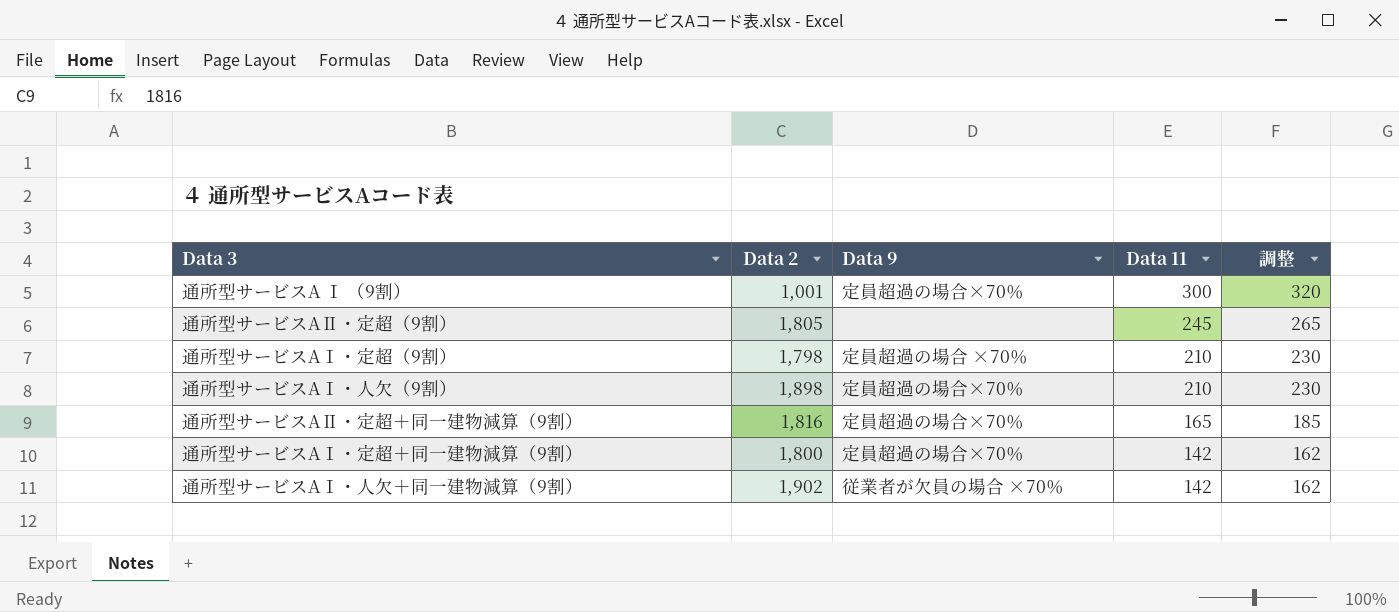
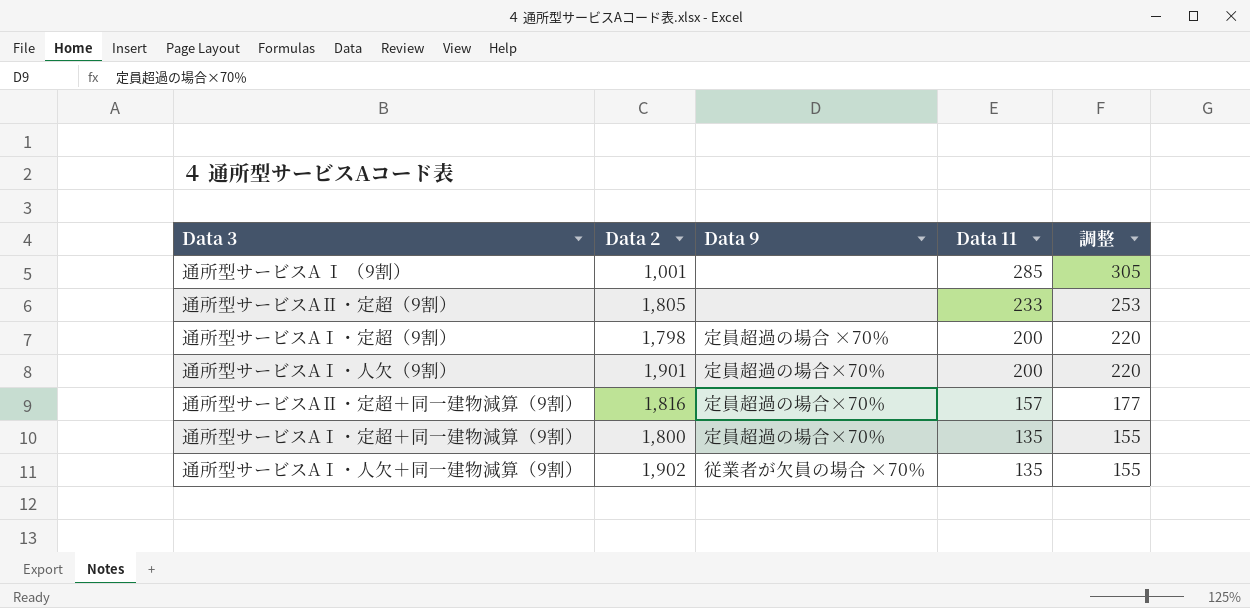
通所型サービスA Ⅰ （9割） | Data 9: 定員超過の場合×70％ -> none
通所型サービスA Ⅰ （9割） | Data 11: 300 -> 285
通所型サービスA Ⅰ （9割） | 調整: 320 -> 305
通所型サービスAⅡ・定超（9割） | Data 11: 245 -> 233
通所型サービスAⅡ・定超（9割） | 調整: 265 -> 253
通所型サービスAⅠ・定超（9割） | Data 11: 210 -> 200
通所型サービスAⅠ・定超（9割） | 調整: 230 -> 220
通所型サービスAⅠ・人欠（9割） | Data 2: 1,898 -> 1,901
通所型サービスAⅠ・人欠（9割） | Data 11: 210 -> 200
通所型サービスAⅠ・人欠（9割） | 調整: 230 -> 220
通所型サービスAⅡ・定超＋同一建物減算（9割） | Data 11: 165 -> 157
通所型サービスAⅡ・定超＋同一建物減算（9割） | 調整: 185 -> 177
通所型サービスAⅠ・定超＋同一建物減算（9割） | Data 11: 142 -> 135
通所型サービスAⅠ・定超＋同一建物減算（9割） | 調整: 162 -> 155
通所型サービスAⅠ・人欠＋同一建物減算（9割） | Data 11: 142 -> 135
通所型サービスAⅠ・人欠＋同一建物減算（9割） | 調整: 162 -> 155

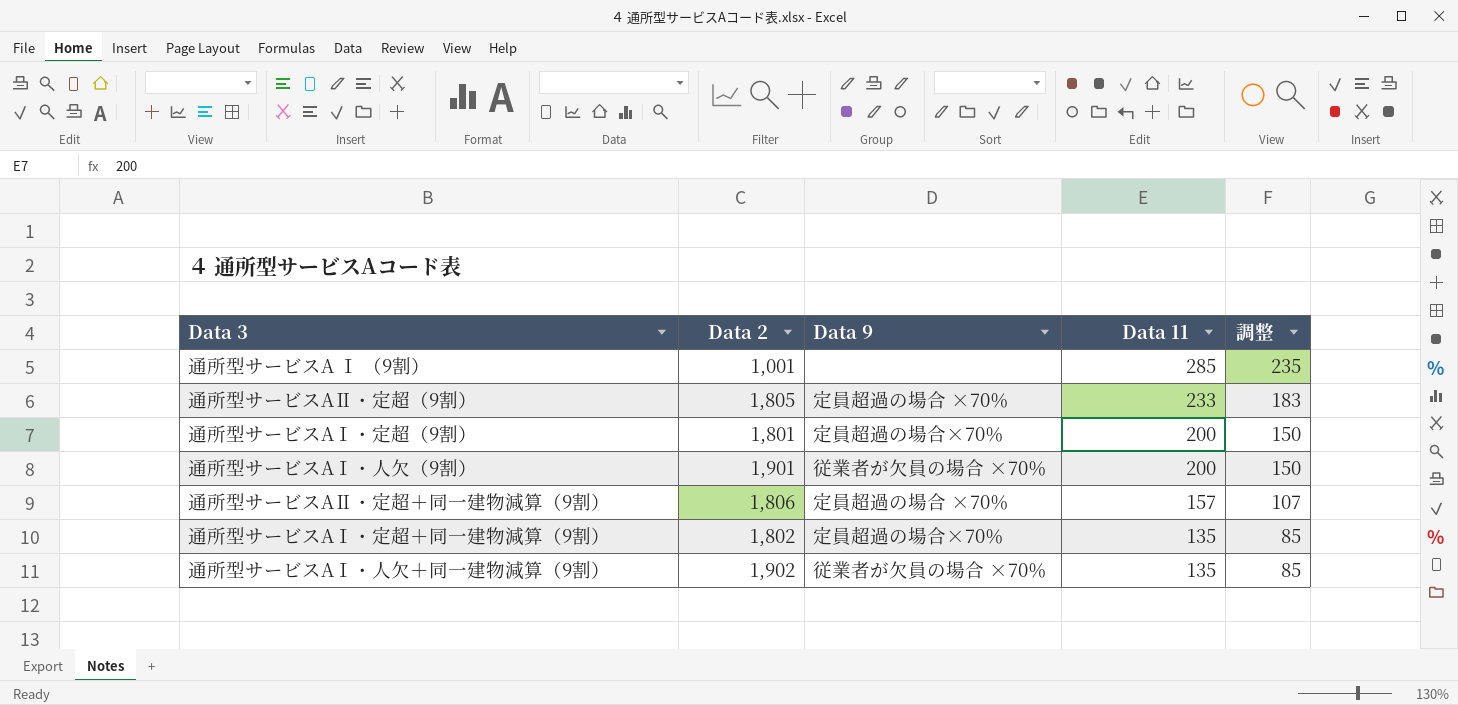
column 調整 | formula: [Data 11] + 20 -> [Data 11] - 50
通所型サービスAⅡ・定超（9割） | Data 9: none -> 定員超過の場合 ×70％
通所型サービスAⅠ・定超（9割） | Data 2: 1,798 -> 1,801
通所型サービスAⅠ・定超（9割） | Data 9: 定員超過の場合 ×70％ -> 定員超過の場合×70％
通所型サービスAⅠ・人欠（9割） | Data 9: 定員超過の場合×70％ -> 従業者が欠員の場合 ×70％
通所型サービスAⅡ・定超＋同一建物減算（9割） | Data 2: 1,816 -> 1,806
通所型サービスAⅡ・定超＋同一建物減算（9割） | Data 9: 定員超過の場合×70％ -> 定員超過の場合 ×70％
通所型サービスAⅠ・定超＋同一建物減算（9割） | Data 2: 1,800 -> 1,802

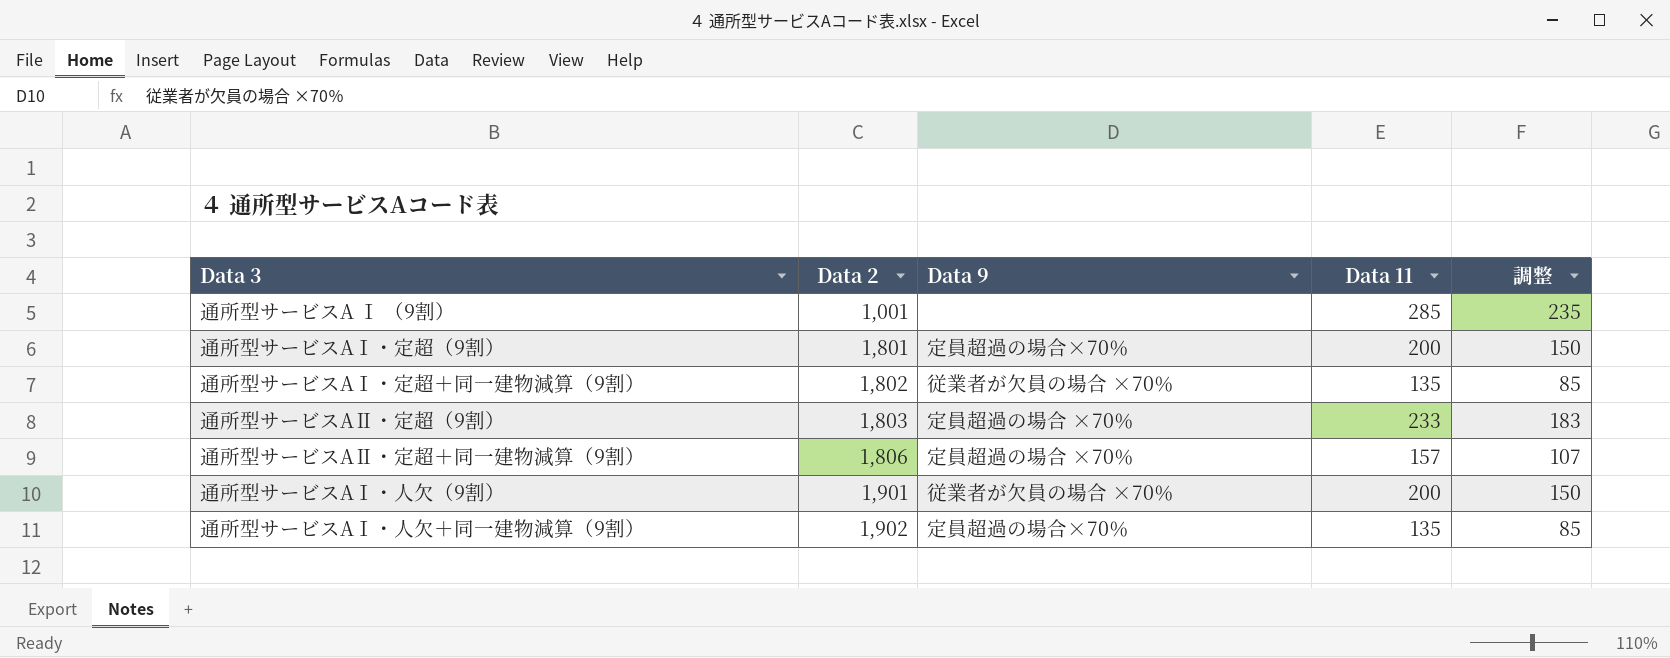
row order: Data 11 descending -> Data 2 ascending
通所型サービスAⅠ・定超＋同一建物減算（9割） | Data 9: 定員超過の場合×70％ -> 従業者が欠員の場合 ×70％
通所型サービスAⅡ・定超（9割） | Data 2: 1,805 -> 1,803
通所型サービスAⅠ・人欠＋同一建物減算（9割） | Data 9: 従業者が欠員の場合 ×70％ -> 定員超過の場合×70％

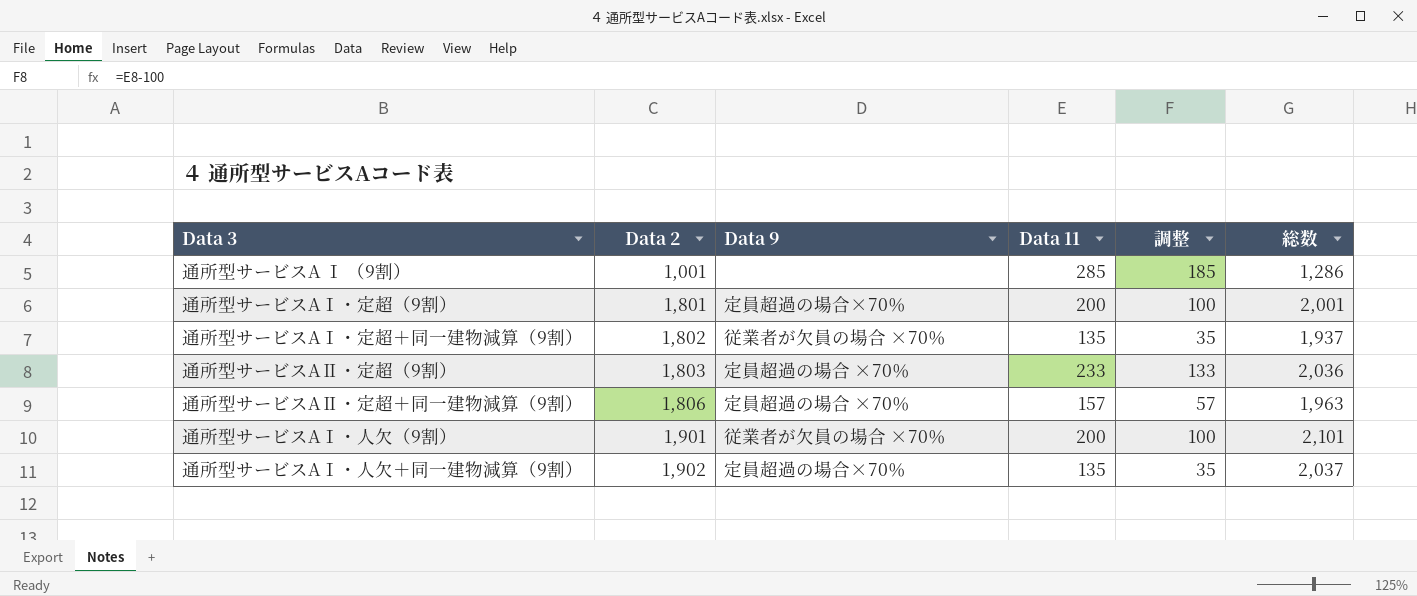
column 調整 | formula: [Data 11] - 50 -> [Data 11] - 100
column 総数 | formula: none -> [Data 2] + [Data 11]

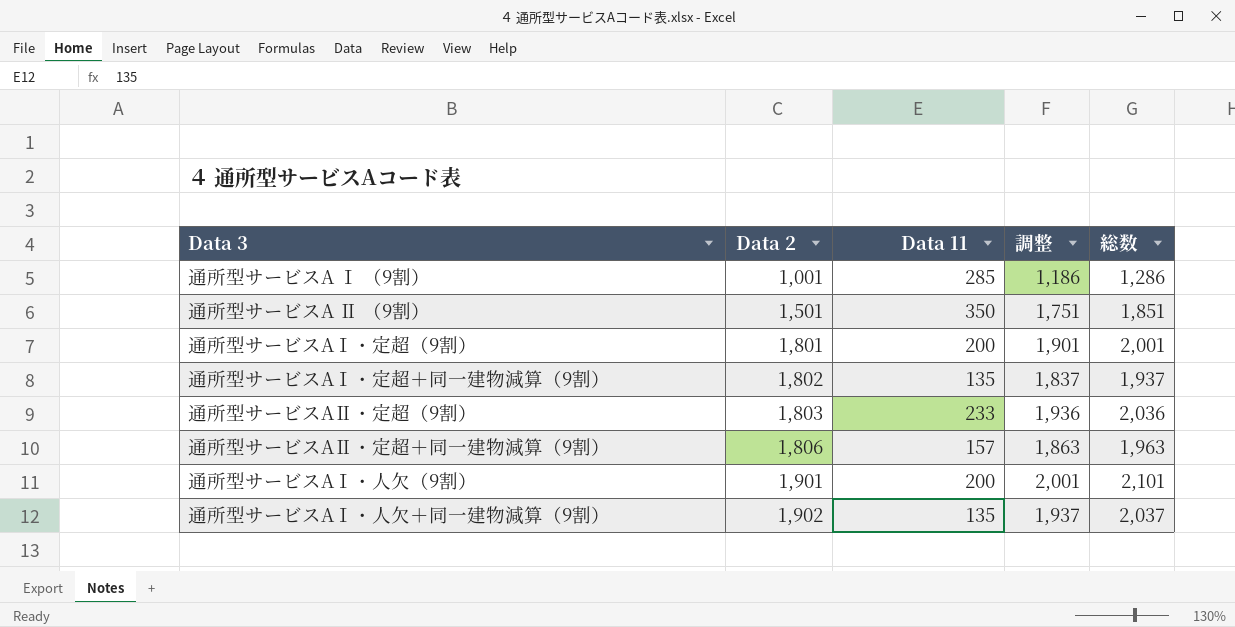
column Data 9 | position: 3 -> none
column 調整 | formula: [Data 11] - 100 -> [総数] - 100
row 通所型サービスA Ⅱ （9割）: none -> 1,501 | 350 | 1,751 | 1,851

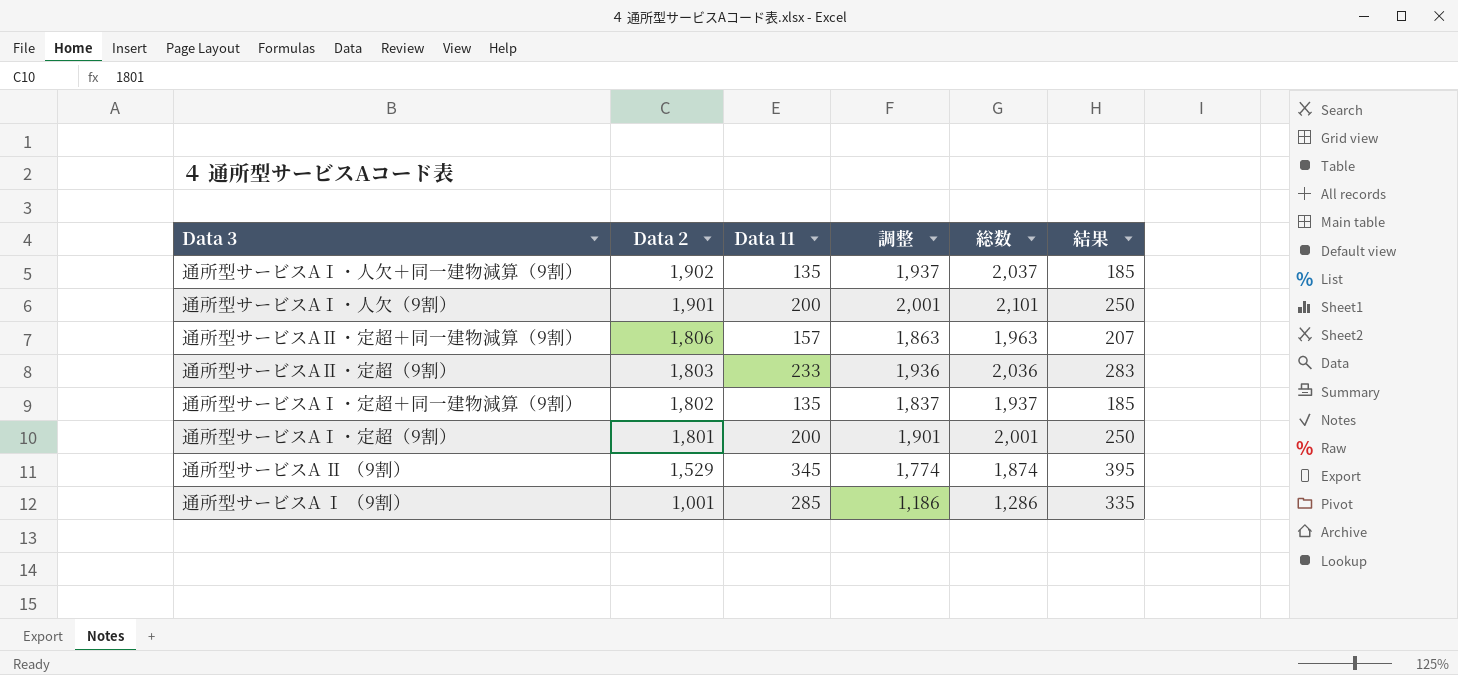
row order: Data 2 ascending -> Data 2 descending
column 結果 | formula: none -> [Data 11] + 50
通所型サービスA Ⅱ （9割） | Data 2: 1,501 -> 1,529
通所型サービスA Ⅱ （9割） | Data 11: 350 -> 345
通所型サービスA Ⅱ （9割） | 調整: 1,751 -> 1,774
通所型サービスA Ⅱ （9割） | 総数: 1,851 -> 1,874

